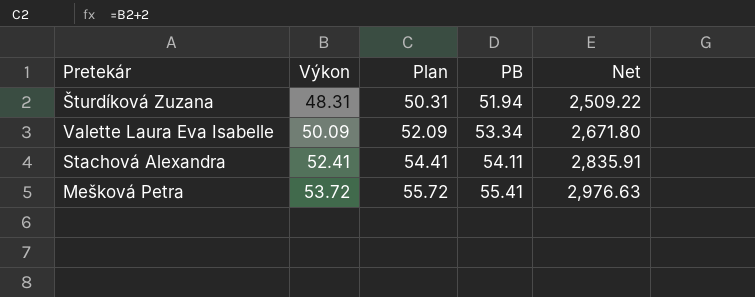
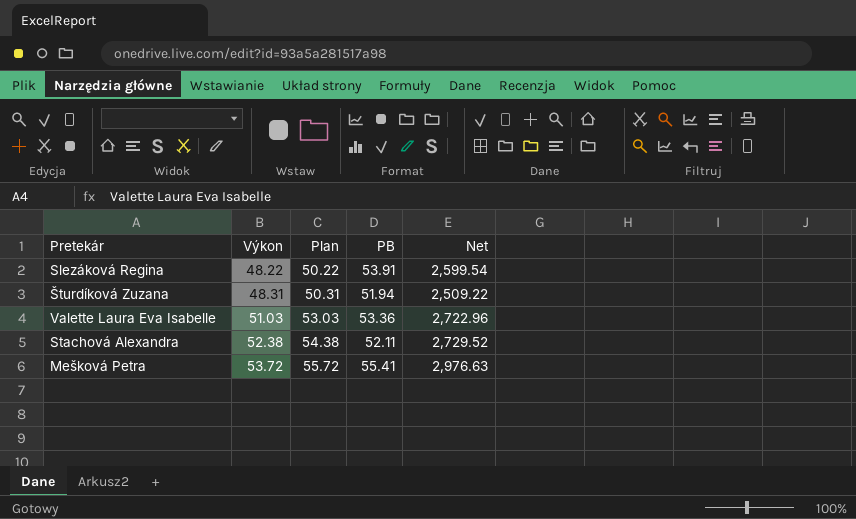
row Slezáková Regina: none -> 48.22 | 50.22 | 53.91 | 2,599.54
Valette Laura Eva Isabelle | Výkon: 50.09 -> 51.03
Valette Laura Eva Isabelle | Plan: 52.09 -> 53.03
Valette Laura Eva Isabelle | PB: 53.34 -> 53.36
Valette Laura Eva Isabelle | Net: 2,671.80 -> 2,722.96
Stachová Alexandra | Výkon: 52.41 -> 52.38
Stachová Alexandra | Plan: 54.41 -> 54.38
Stachová Alexandra | PB: 54.11 -> 52.11
Stachová Alexandra | Net: 2,835.91 -> 2,729.52

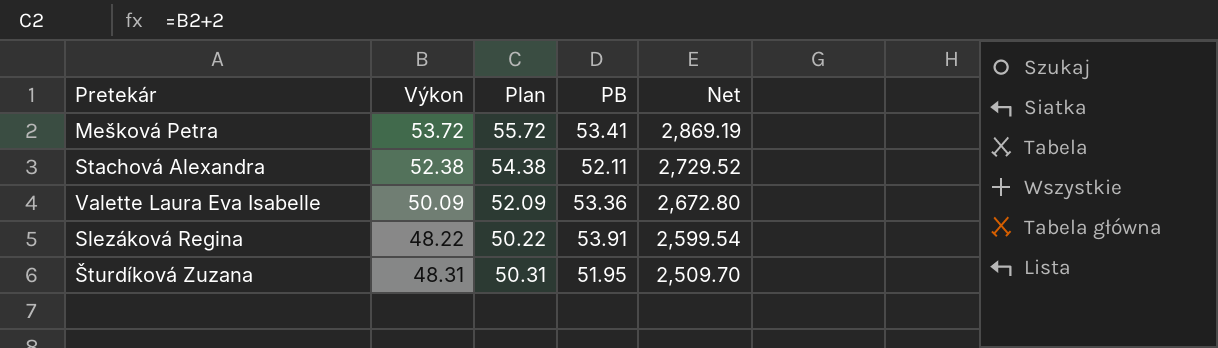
row order: Výkon ascending -> Net descending
Mešková Petra | PB: 55.41 -> 53.41
Mešková Petra | Net: 2,976.63 -> 2,869.19
Valette Laura Eva Isabelle | Výkon: 51.03 -> 50.09
Valette Laura Eva Isabelle | Plan: 53.03 -> 52.09
Valette Laura Eva Isabelle | Net: 2,722.96 -> 2,672.80
Šturdíková Zuzana | PB: 51.94 -> 51.95
Šturdíková Zuzana | Net: 2,509.22 -> 2,509.70

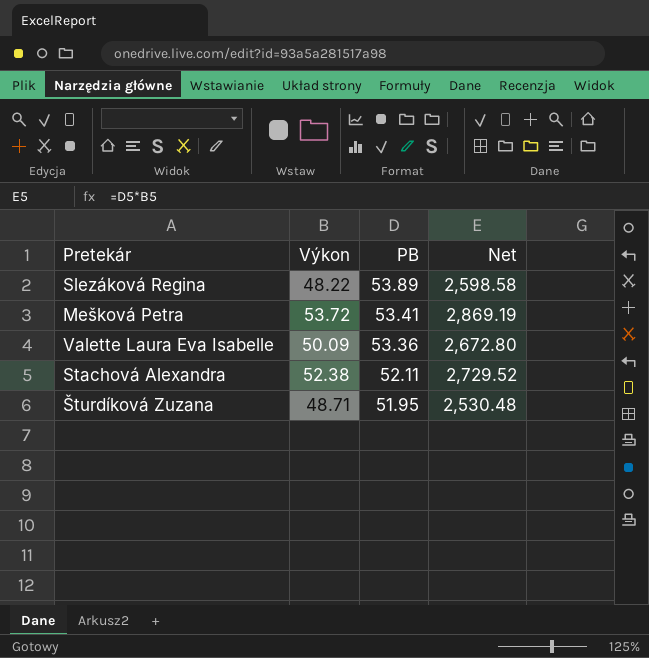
row order: Net descending -> PB descending
column Plan | formula: [Výkon] + 2 -> none
Slezáková Regina | PB: 53.91 -> 53.89
Slezáková Regina | Net: 2,599.54 -> 2,598.58
Šturdíková Zuzana | Výkon: 48.31 -> 48.71
Šturdíková Zuzana | Net: 2,509.70 -> 2,530.48

